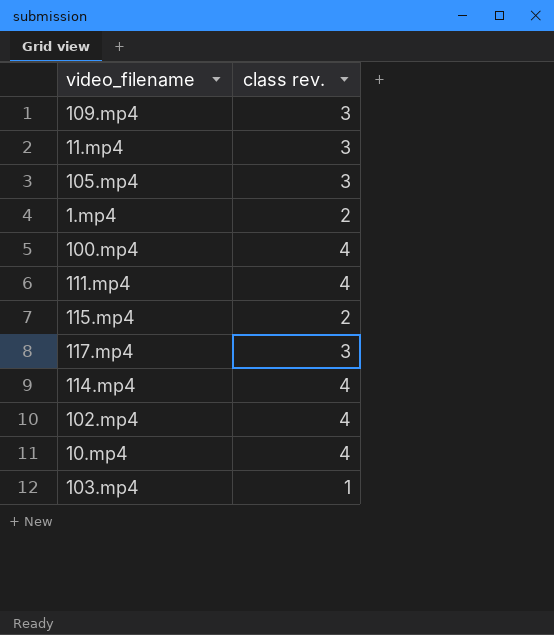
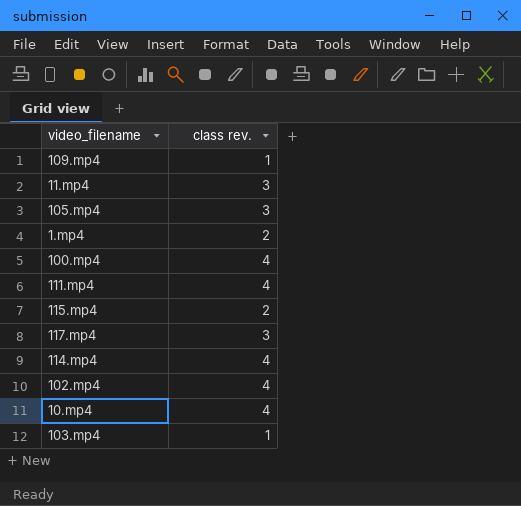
109.mp4 | class rev.: 3 -> 1

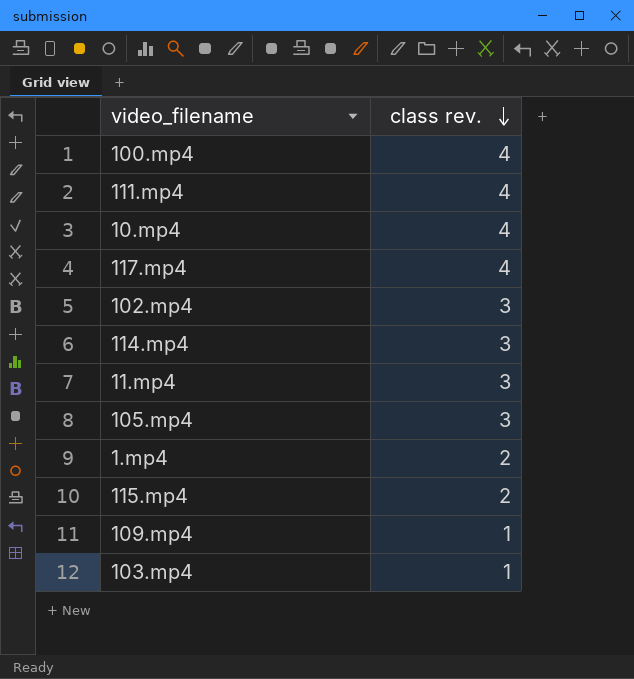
row order: none -> class rev. descending
117.mp4 | class rev.: 3 -> 4
102.mp4 | class rev.: 4 -> 3
114.mp4 | class rev.: 4 -> 3

